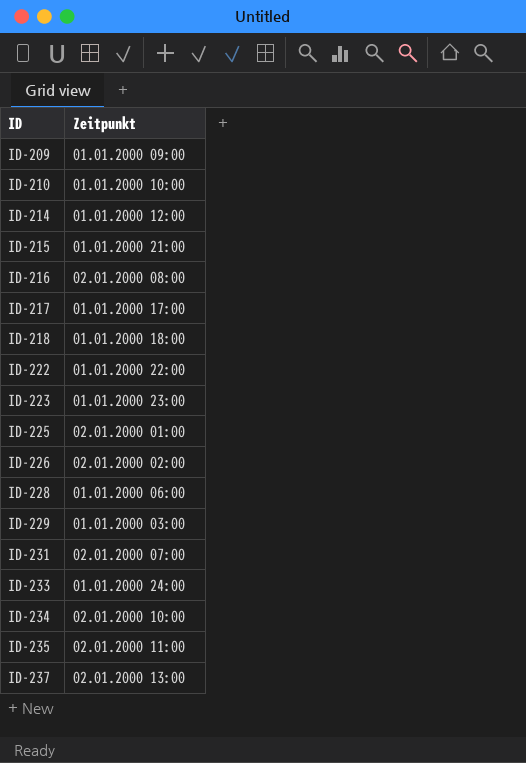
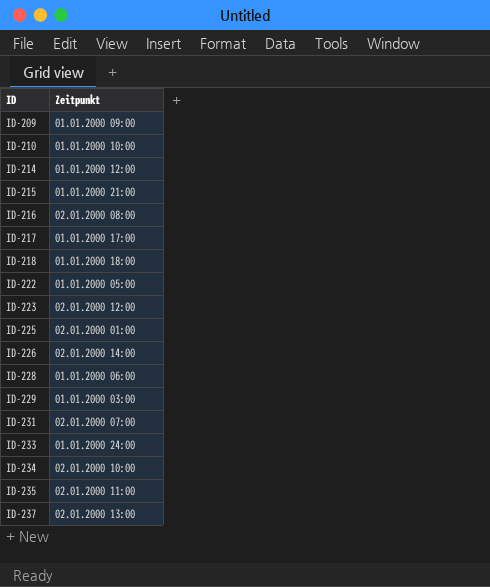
ID-222 | Zeitpunkt: 01.01.2000 22:00 -> 01.01.2000 05:00
ID-223 | Zeitpunkt: 01.01.2000 23:00 -> 02.01.2000 12:00
ID-226 | Zeitpunkt: 02.01.2000 02:00 -> 02.01.2000 14:00

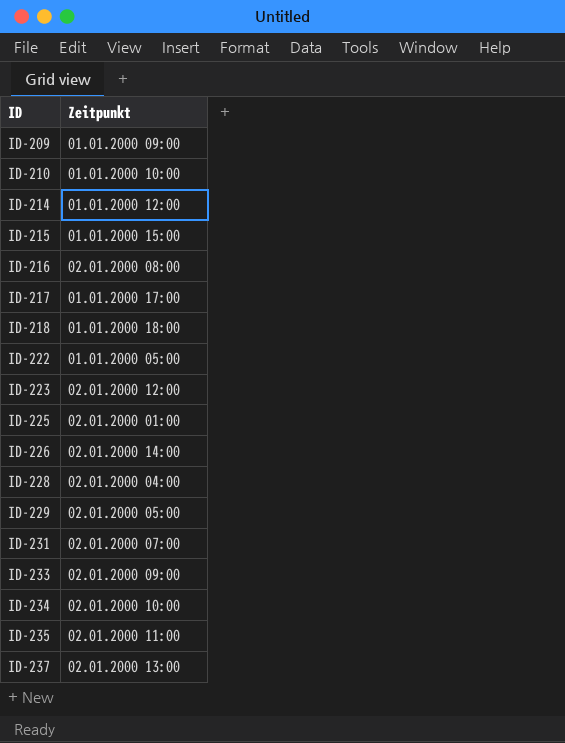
ID-215 | Zeitpunkt: 01.01.2000 21:00 -> 01.01.2000 15:00
ID-228 | Zeitpunkt: 01.01.2000 06:00 -> 02.01.2000 04:00
ID-229 | Zeitpunkt: 01.01.2000 03:00 -> 02.01.2000 05:00
ID-233 | Zeitpunkt: 01.01.2000 24:00 -> 02.01.2000 09:00

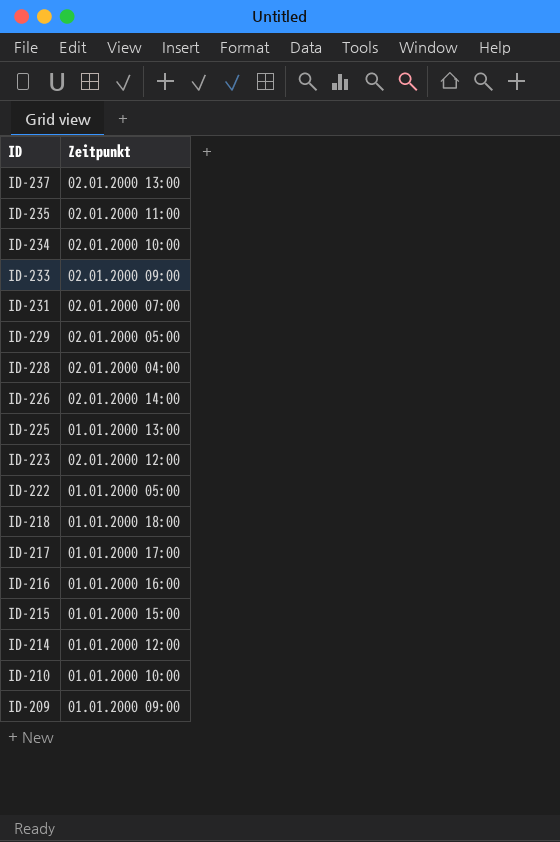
row order: ID ascending -> ID descending
ID-225 | Zeitpunkt: 02.01.2000 01:00 -> 01.01.2000 13:00
ID-216 | Zeitpunkt: 02.01.2000 08:00 -> 01.01.2000 16:00

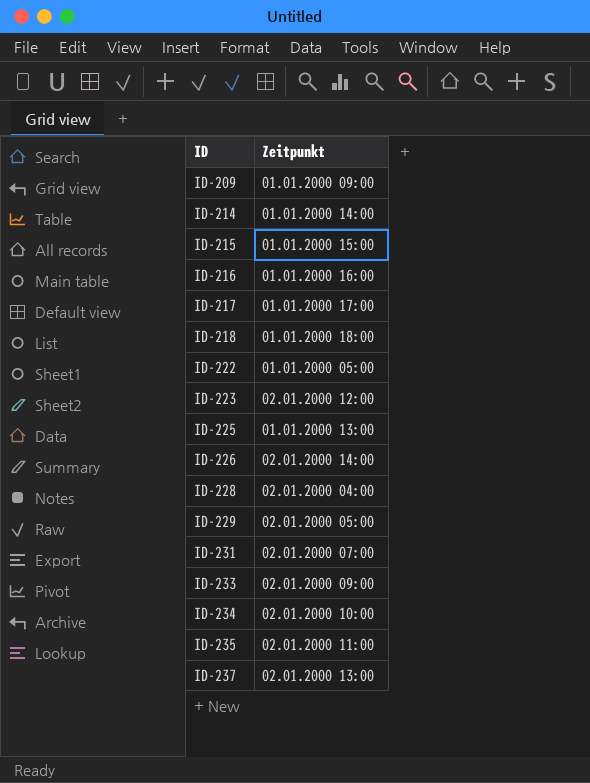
row order: ID descending -> ID ascending
row ID-210: 01.01.2000 10:00 -> none
ID-214 | Zeitpunkt: 01.01.2000 12:00 -> 01.01.2000 14:00

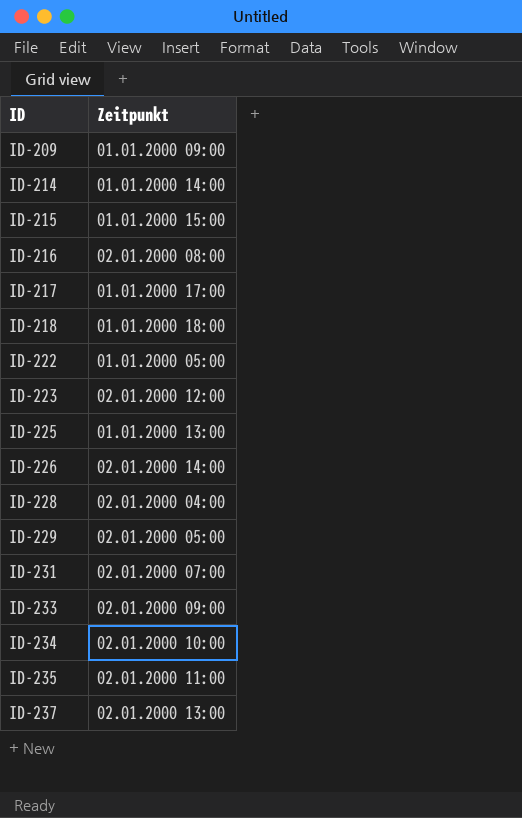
ID-216 | Zeitpunkt: 01.01.2000 16:00 -> 02.01.2000 08:00

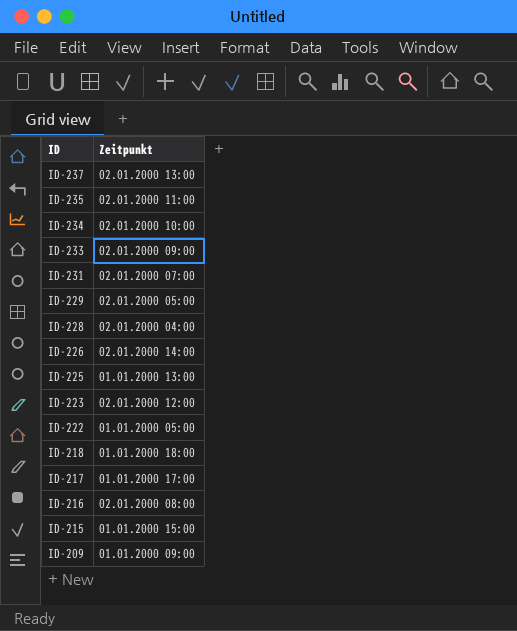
row order: ID ascending -> ID descending
row ID-214: 01.01.2000 14:00 -> none

